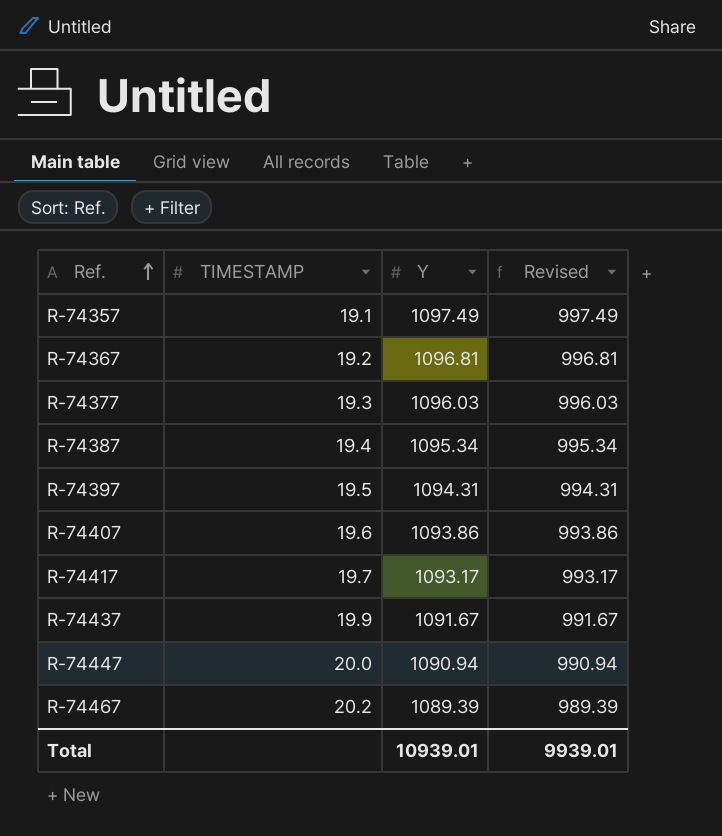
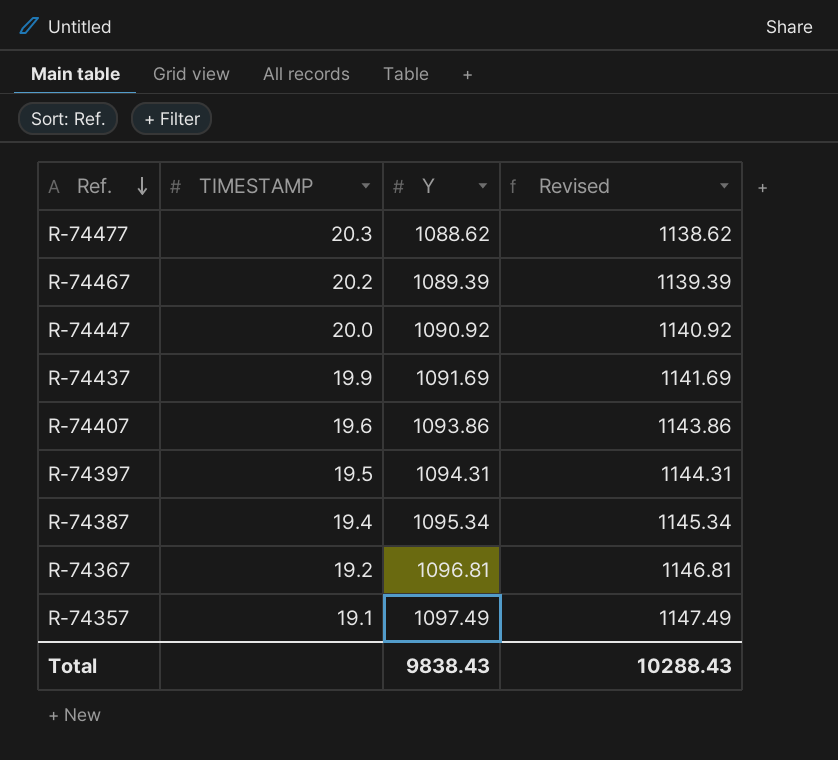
row order: Ref. ascending -> Ref. descending
column Revised | formula: [Y] - 100 -> [Y] + 50
row R-74377: 19.3 | 1096.03 | 996.03 -> none
row R-74417: 19.7 | 1093.17 | 993.17 -> none
row R-74477: none -> 20.3 | 1088.62 | 1138.62
R-74447 | Y: 1090.94 -> 1090.92
R-74437 | Y: 1091.67 -> 1091.69
Total | Y: 10939.01 -> 9838.43
Total | Revised: 9939.01 -> 10288.43

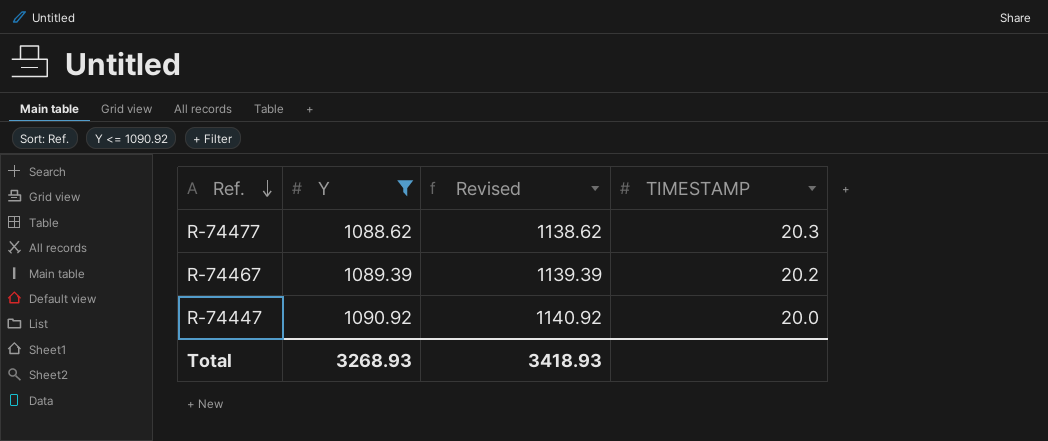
filter: none -> Y <= 1090.92
column TIMESTAMP | position: 2 -> 4
Total | Y: 9838.43 -> 3268.93
Total | Revised: 10288.43 -> 3418.93

